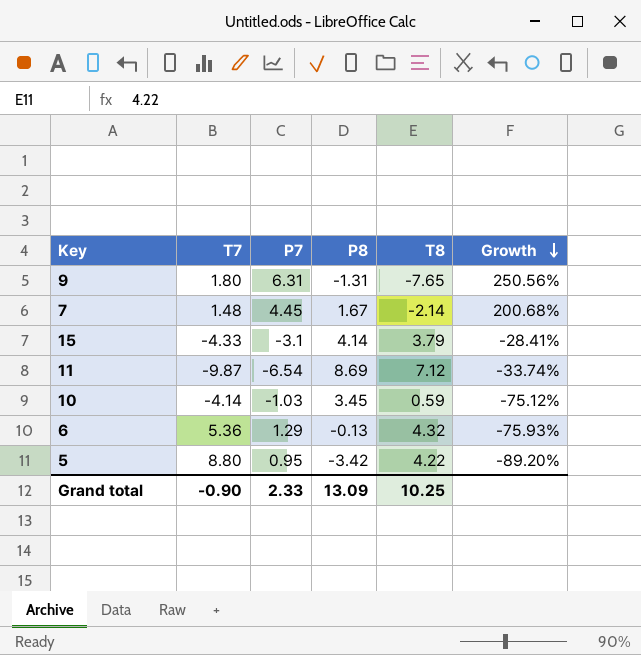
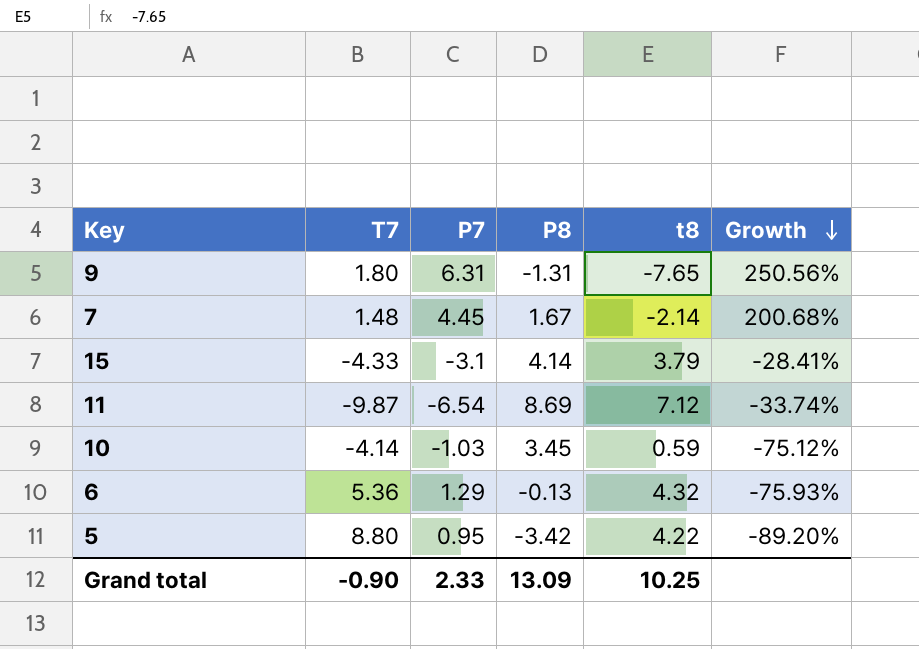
column name: T8 -> t8

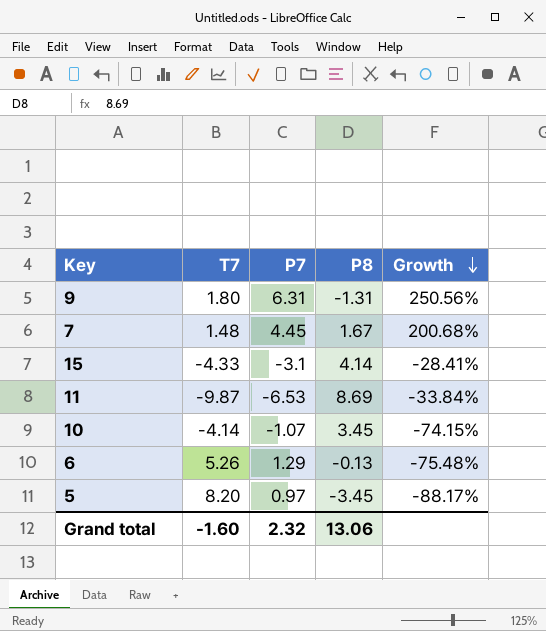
column t8 | position: 5 -> none
11 | P7: -6.54 -> -6.53
11 | Growth: -33.74% -> -33.84%
10 | P7: -1.03 -> -1.07
10 | Growth: -75.12% -> -74.15%
6 | T7: 5.36 -> 5.26
6 | Growth: -75.93% -> -75.48%
5 | T7: 8.80 -> 8.20
5 | P7: 0.95 -> 0.97
5 | P8: -3.42 -> -3.45
5 | Growth: -89.20% -> -88.17%
Grand total | T7: -0.90 -> -1.60
Grand total | P7: 2.33 -> 2.32
Grand total | P8: 13.09 -> 13.06

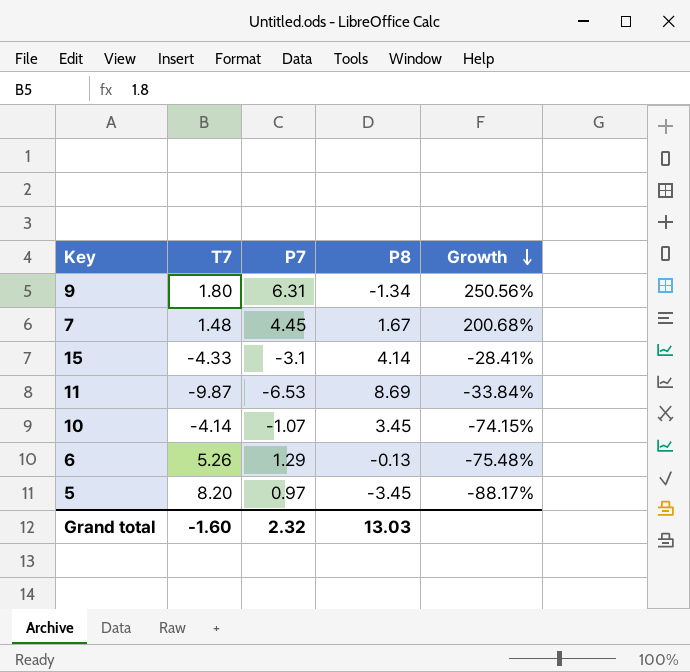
9 | P8: -1.31 -> -1.34
Grand total | P8: 13.06 -> 13.03

